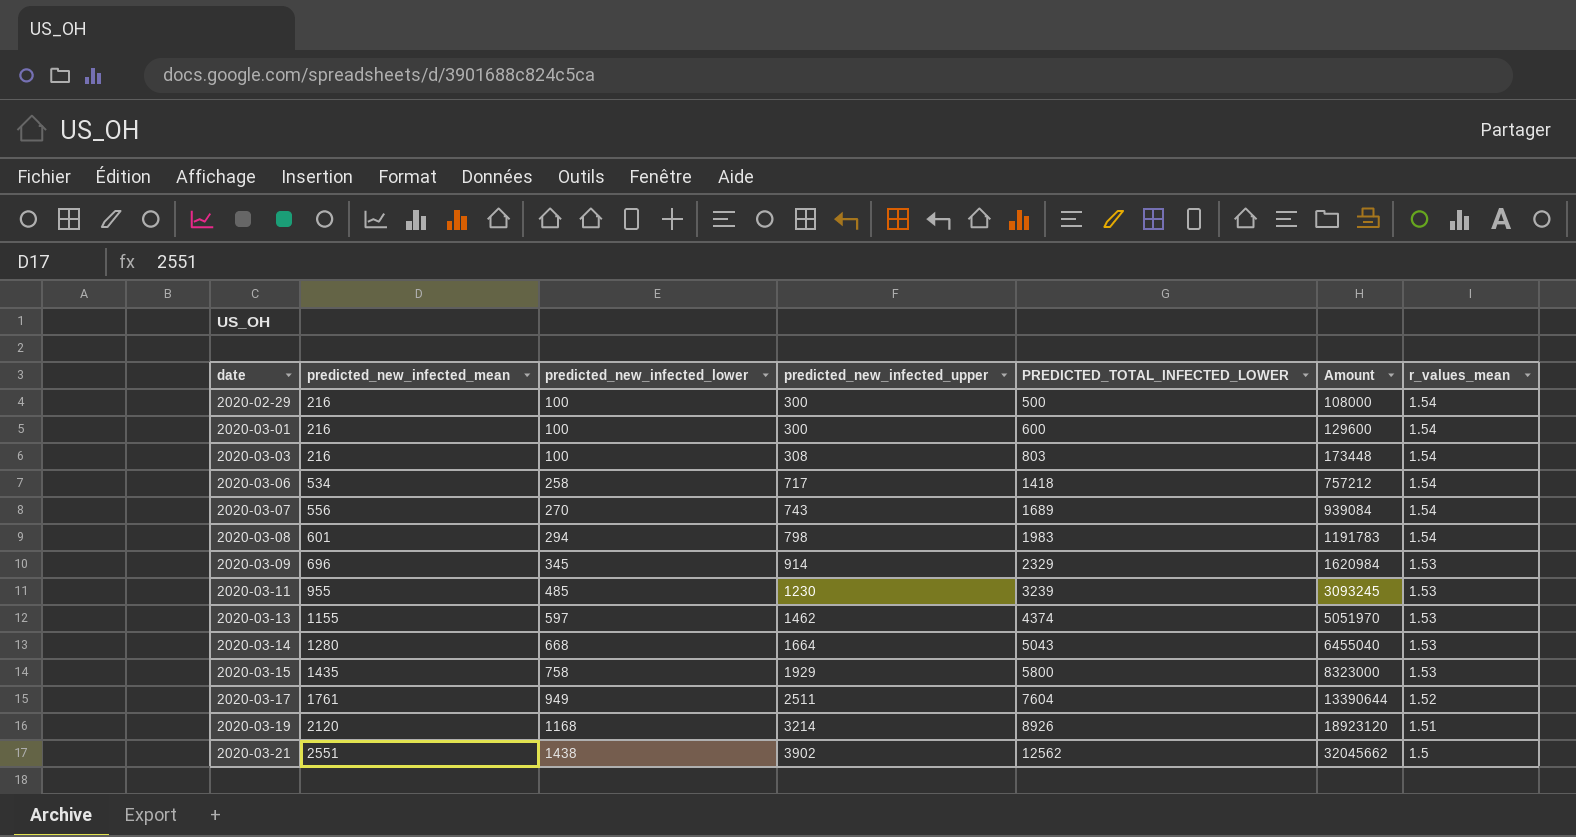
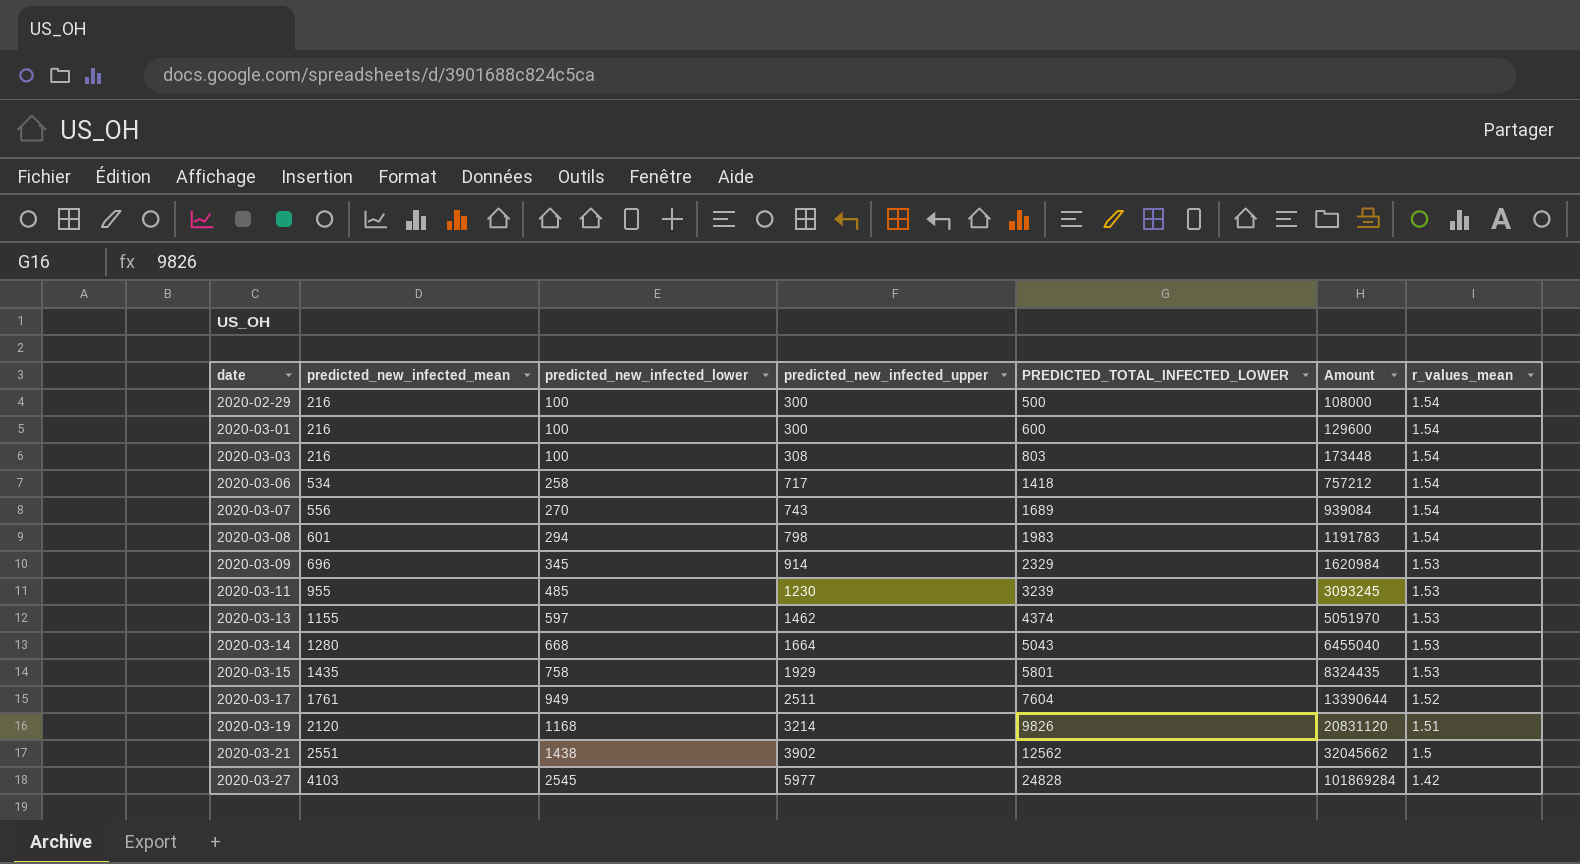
2020-03-15 | PREDICTED_TOTAL_INFECTED_LOWER: 5800 -> 5801
2020-03-15 | Amount: 8323000 -> 8324435
2020-03-19 | PREDICTED_TOTAL_INFECTED_LOWER: 8926 -> 9826
2020-03-19 | Amount: 18923120 -> 20831120
row 2020-03-27: none -> 4103 | 2545 | 5977 | 24828 | 101869284 | 1.42

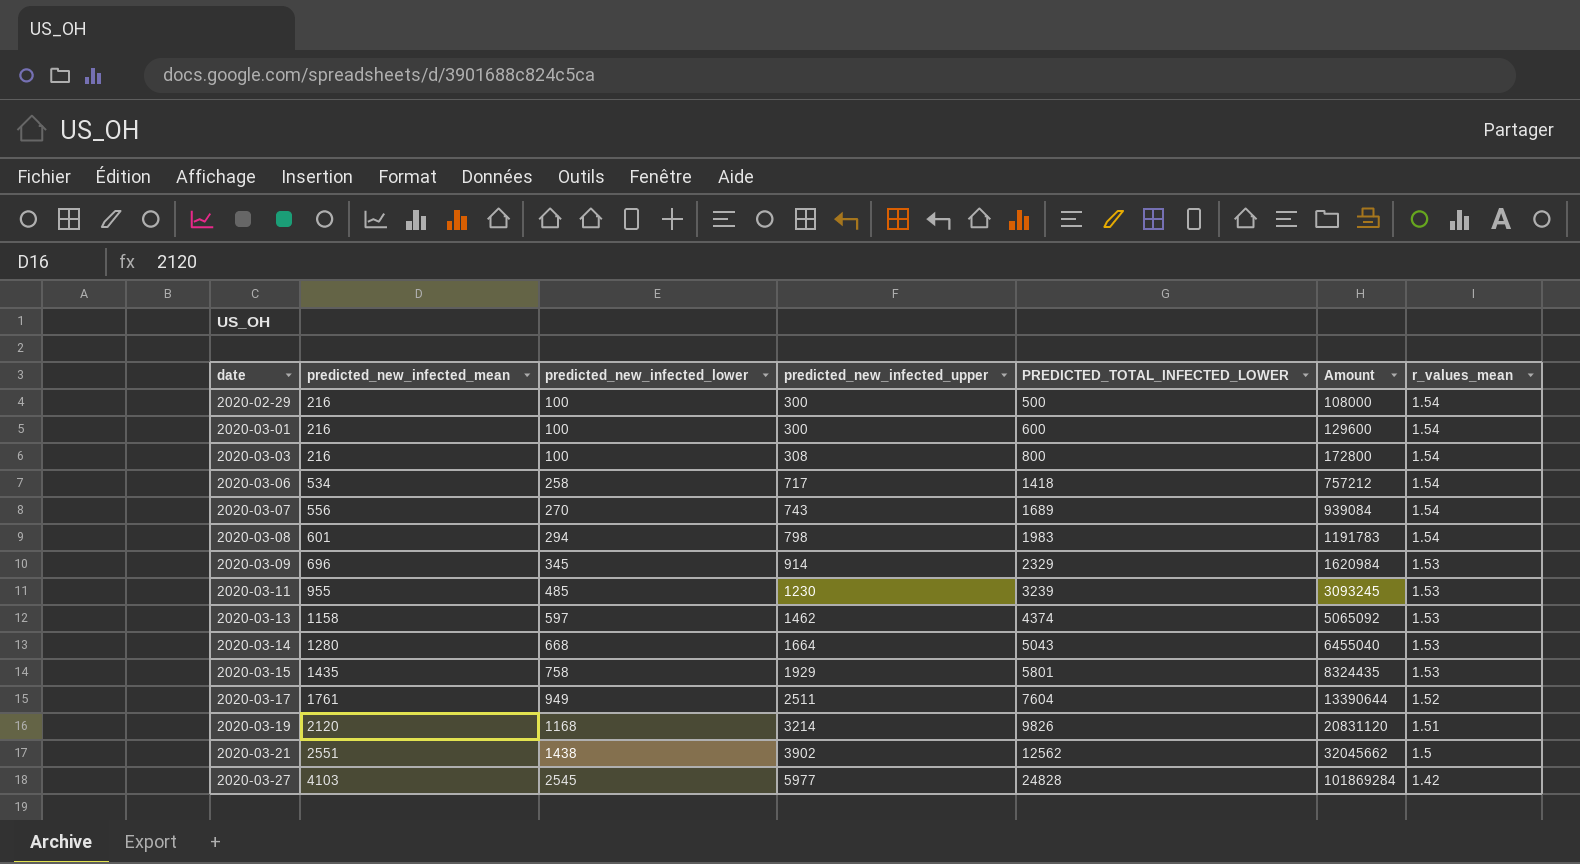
2020-03-03 | PREDICTED_TOTAL_INFECTED_LOWER: 803 -> 800
2020-03-03 | Amount: 173448 -> 172800
2020-03-13 | predicted_new_infected_mean: 1155 -> 1158
2020-03-13 | Amount: 5051970 -> 5065092

